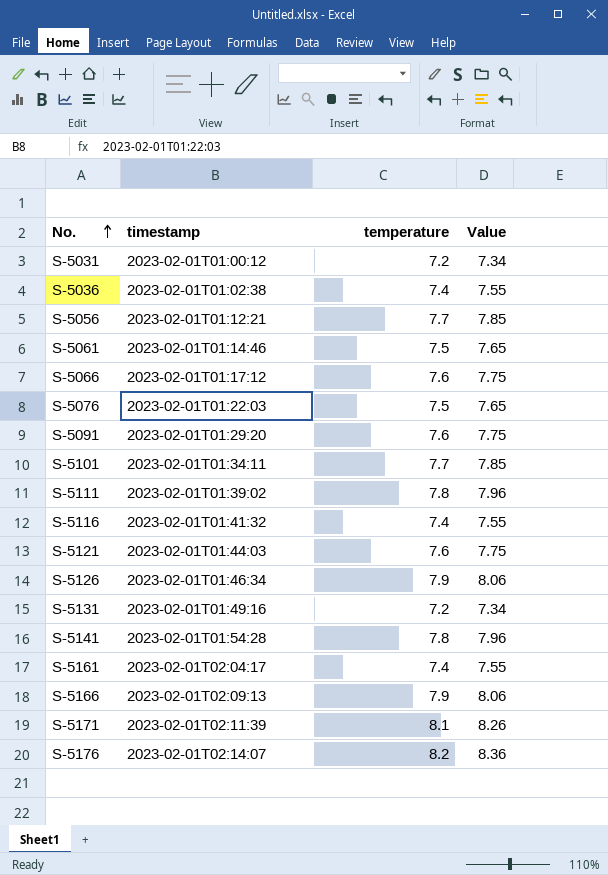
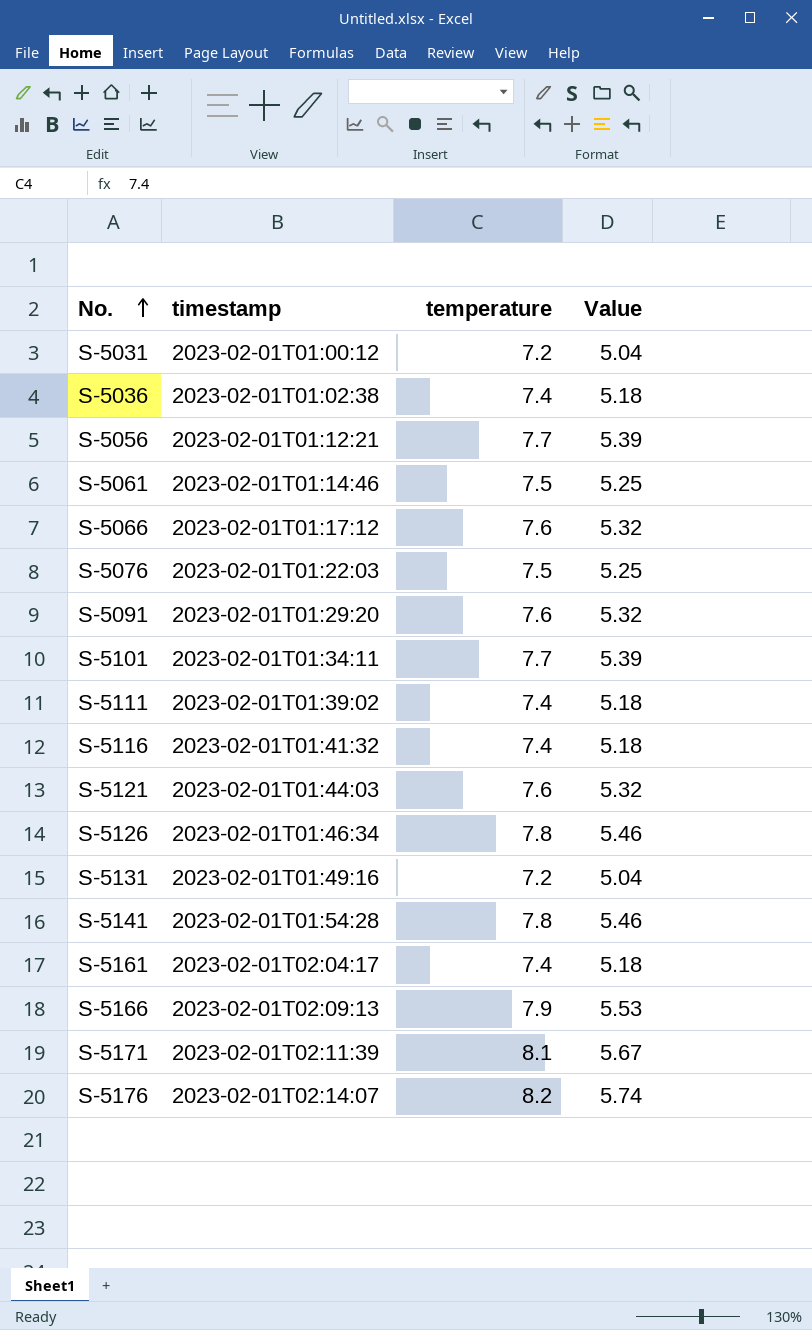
column Value | formula: [temperature] * 1.02 -> [temperature] * 0.7
S-5111 | temperature: 7.8 -> 7.4
S-5126 | temperature: 7.9 -> 7.8

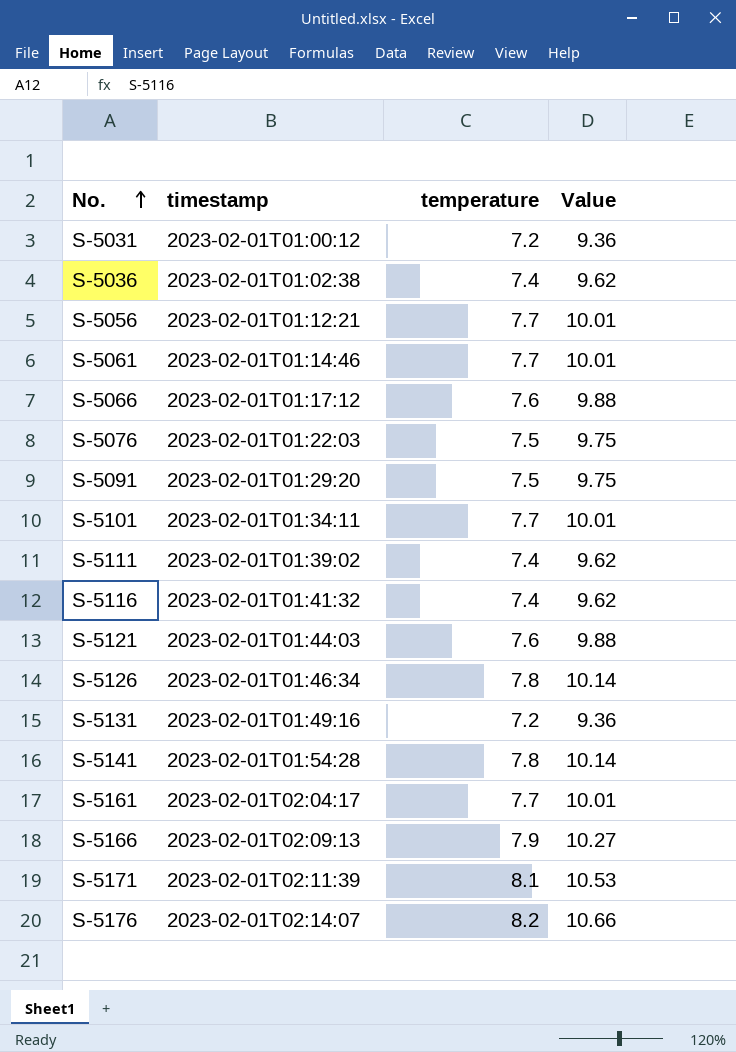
column Value | formula: [temperature] * 0.7 -> [temperature] * 1.3
S-5061 | temperature: 7.5 -> 7.7
S-5091 | temperature: 7.6 -> 7.5
S-5161 | temperature: 7.4 -> 7.7

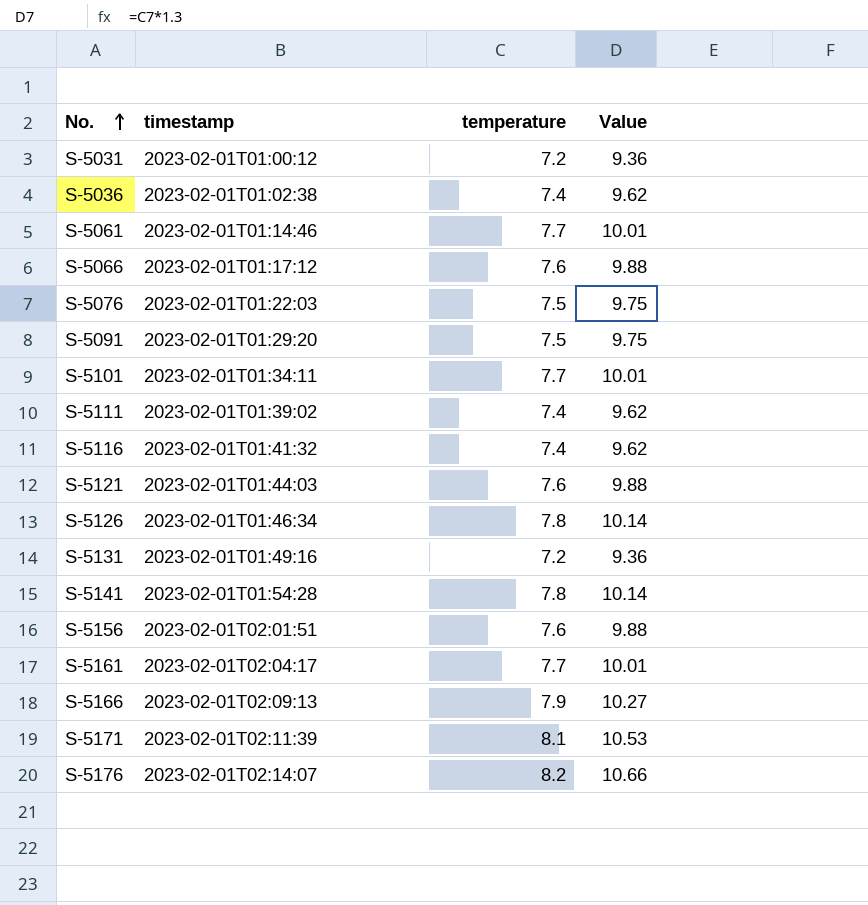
row S-5056: 2023-02-01T01:12:21 | 7.7 | 10.01 -> none
row S-5156: none -> 2023-02-01T02:01:51 | 7.6 | 9.88

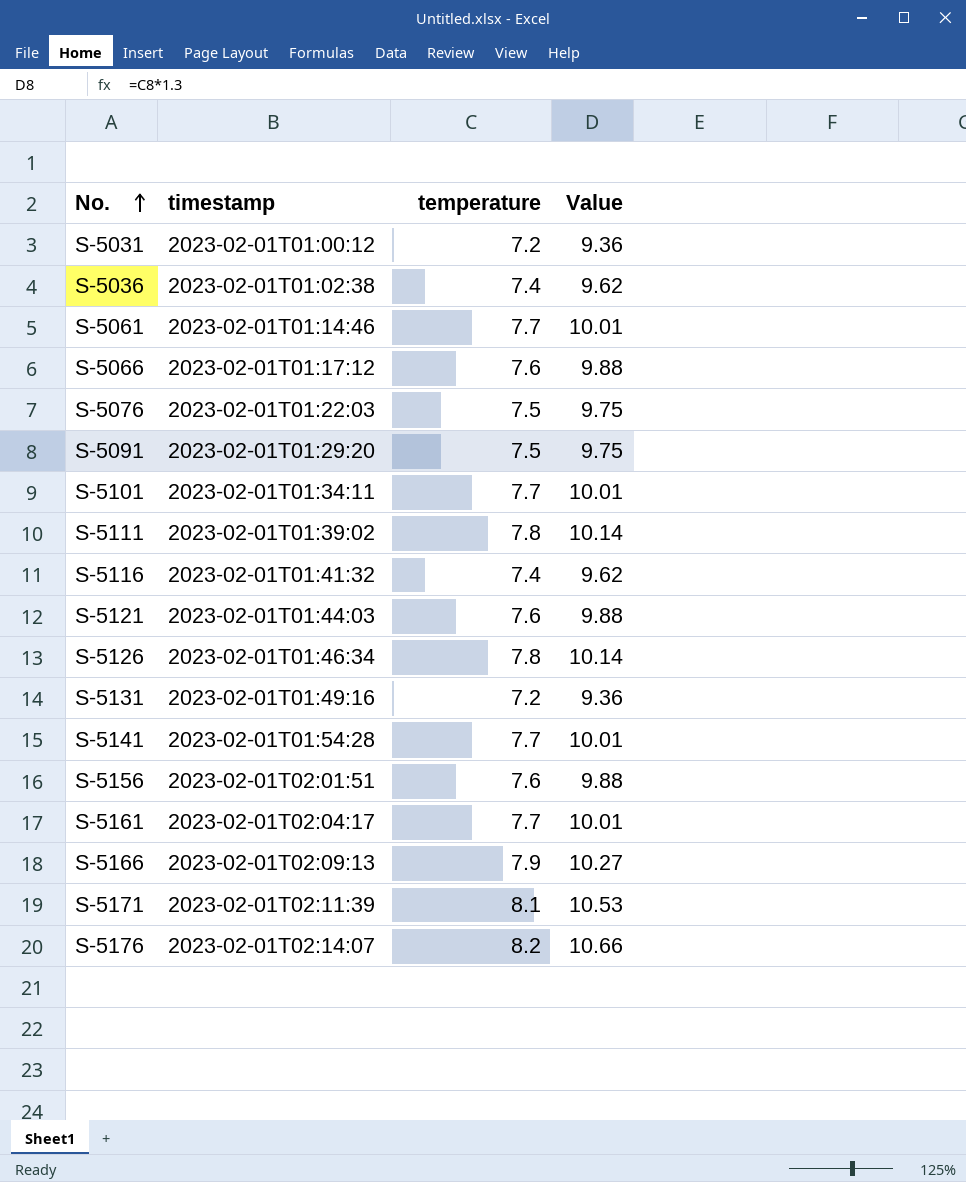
S-5111 | temperature: 7.4 -> 7.8
S-5111 | Value: 9.62 -> 10.14
S-5141 | temperature: 7.8 -> 7.7
S-5141 | Value: 10.14 -> 10.01

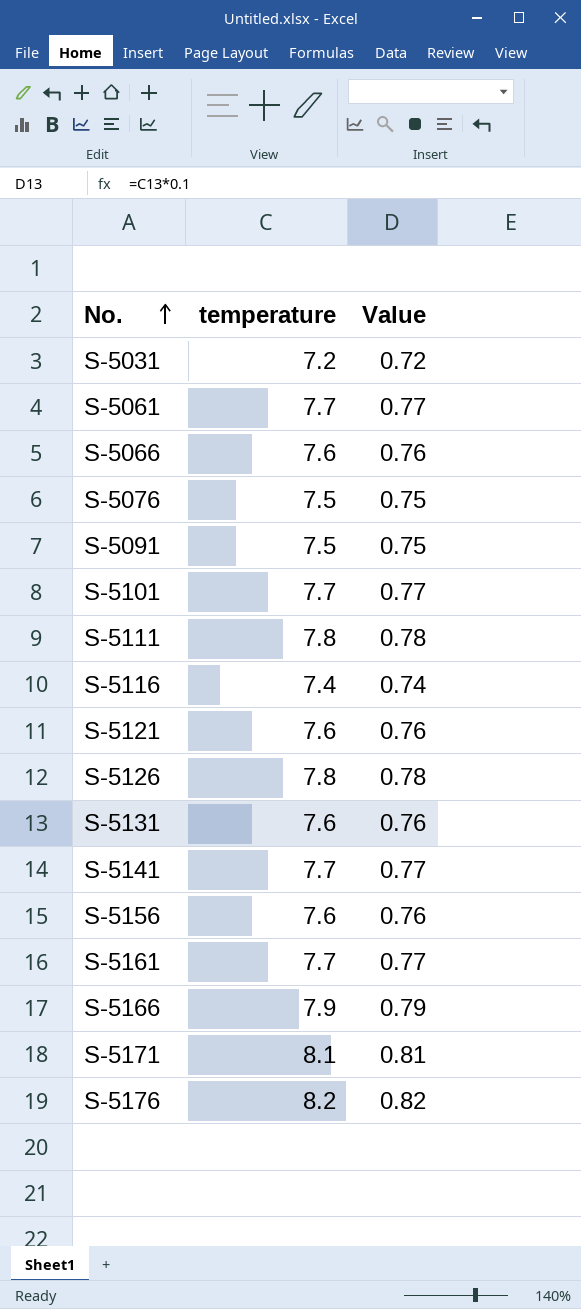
column timestamp | position: 2 -> none
column Value | formula: [temperature] * 1.3 -> [temperature] * 0.1
row S-5036: 2023-02-01T01:02:38 | 7.4 | 9.62 -> none
S-5131 | temperature: 7.2 -> 7.6

